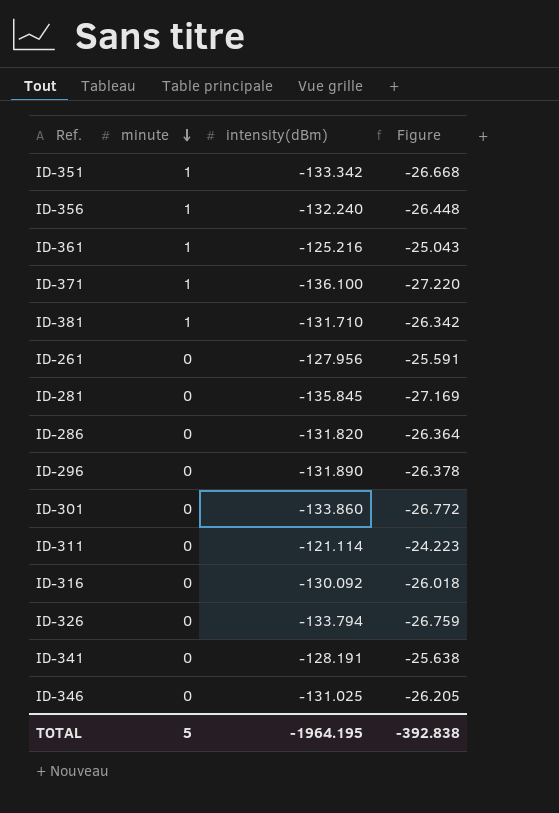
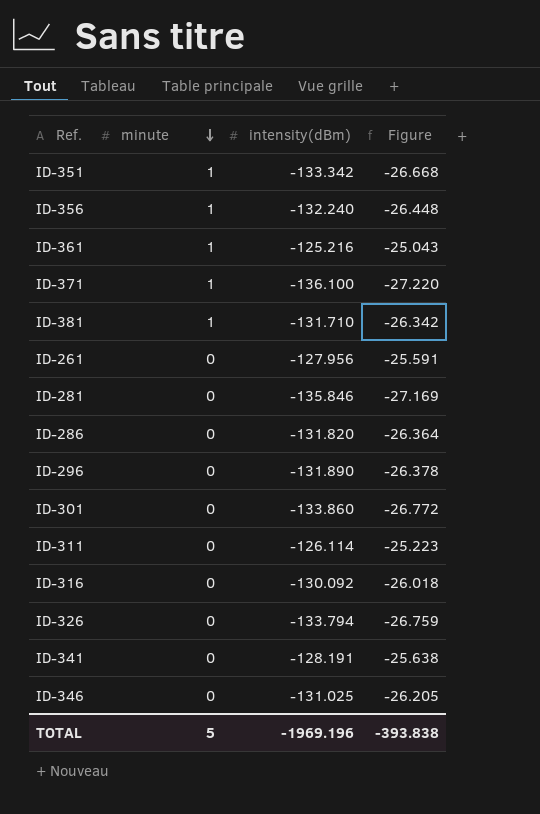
ID-281 | intensity(dBm): -135.845 -> -135.846
ID-311 | intensity(dBm): -121.114 -> -126.114
ID-311 | Figure: -24.223 -> -25.223
TOTAL | intensity(dBm): -1964.195 -> -1969.196
TOTAL | Figure: -392.838 -> -393.838

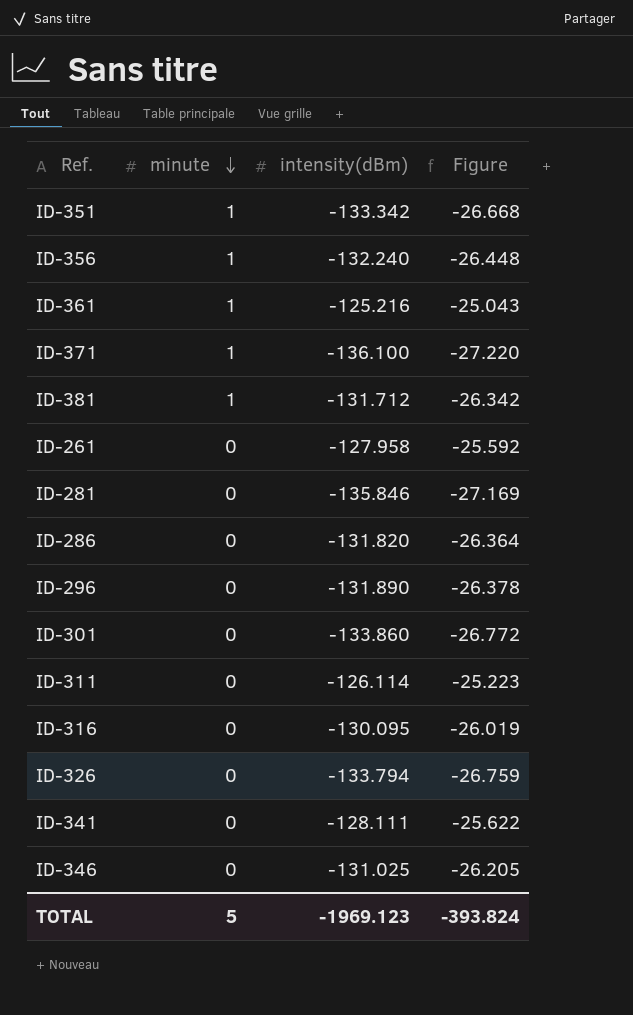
ID-381 | intensity(dBm): -131.710 -> -131.712
ID-261 | intensity(dBm): -127.956 -> -127.958
ID-261 | Figure: -25.591 -> -25.592
ID-316 | intensity(dBm): -130.092 -> -130.095
ID-316 | Figure: -26.018 -> -26.019
ID-341 | intensity(dBm): -128.191 -> -128.111
ID-341 | Figure: -25.638 -> -25.622
TOTAL | intensity(dBm): -1969.196 -> -1969.123
TOTAL | Figure: -393.838 -> -393.824

